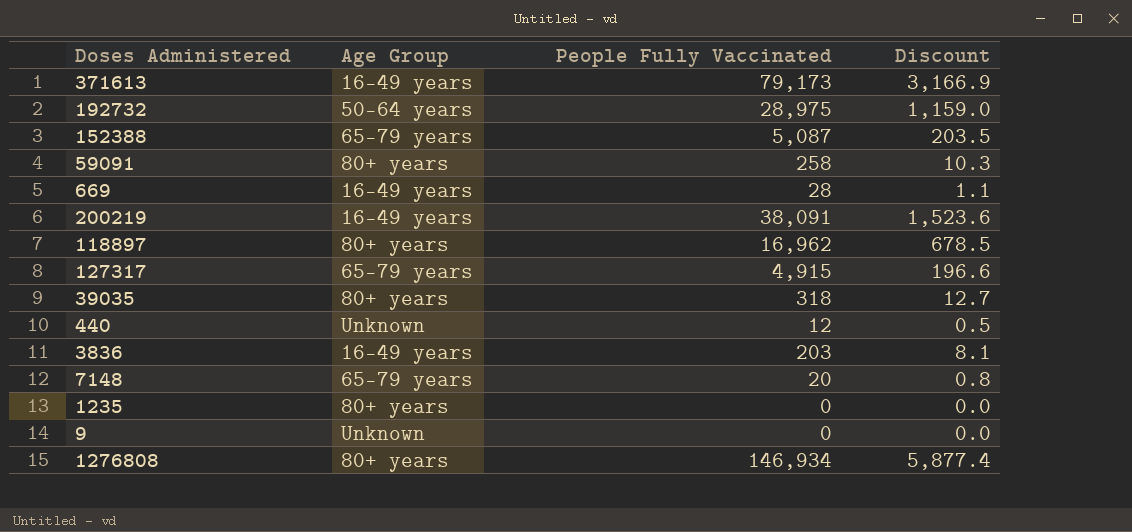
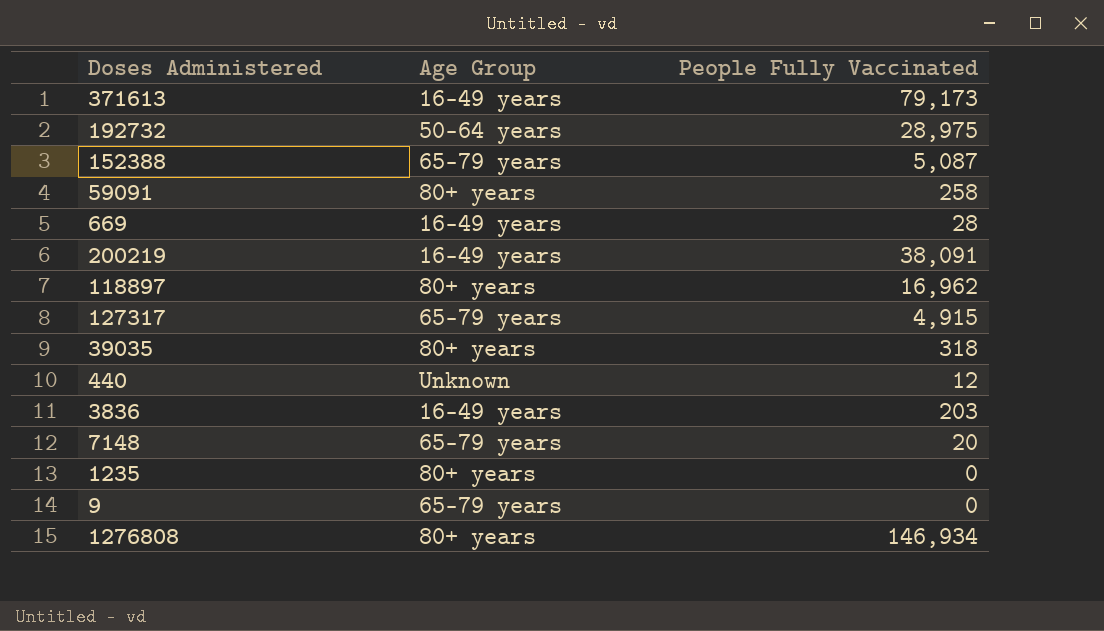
column Discount | formula: [People Fully Vaccinated] * 0.04 -> none
9 | Age Group: Unknown -> 65-79 years

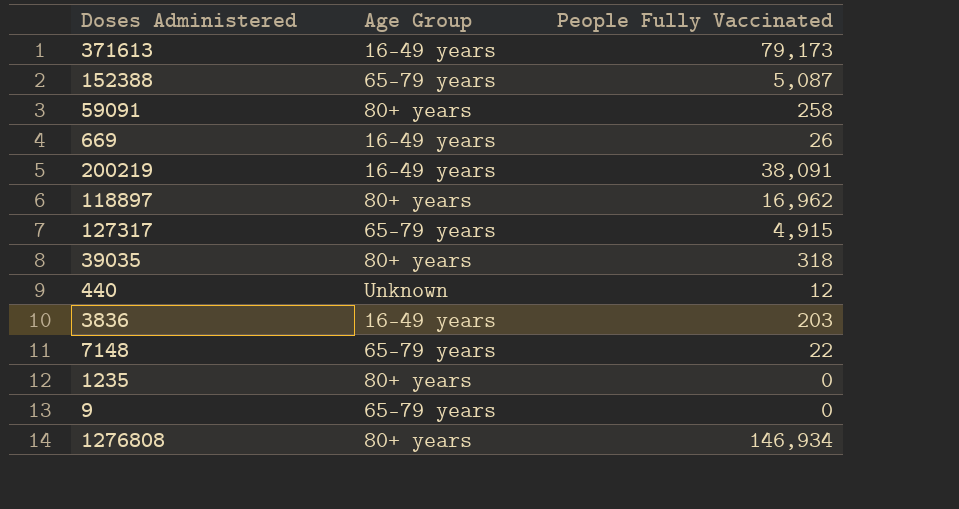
row 192732: 50-64 years | 28,975 -> none
669 | People Fully Vaccinated: 28 -> 26
7148 | People Fully Vaccinated: 20 -> 22

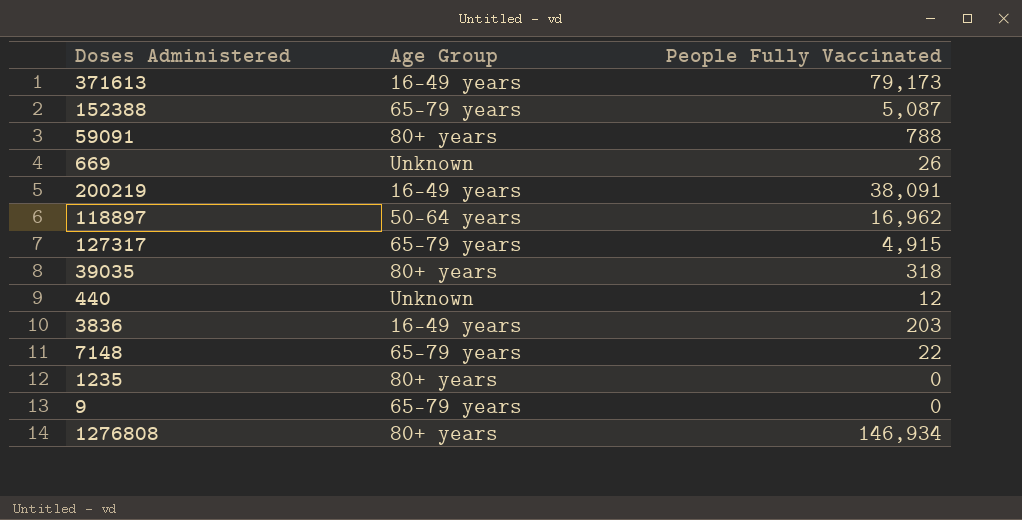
59091 | People Fully Vaccinated: 258 -> 788
669 | Age Group: 16-49 years -> Unknown
118897 | Age Group: 80+ years -> 50-64 years

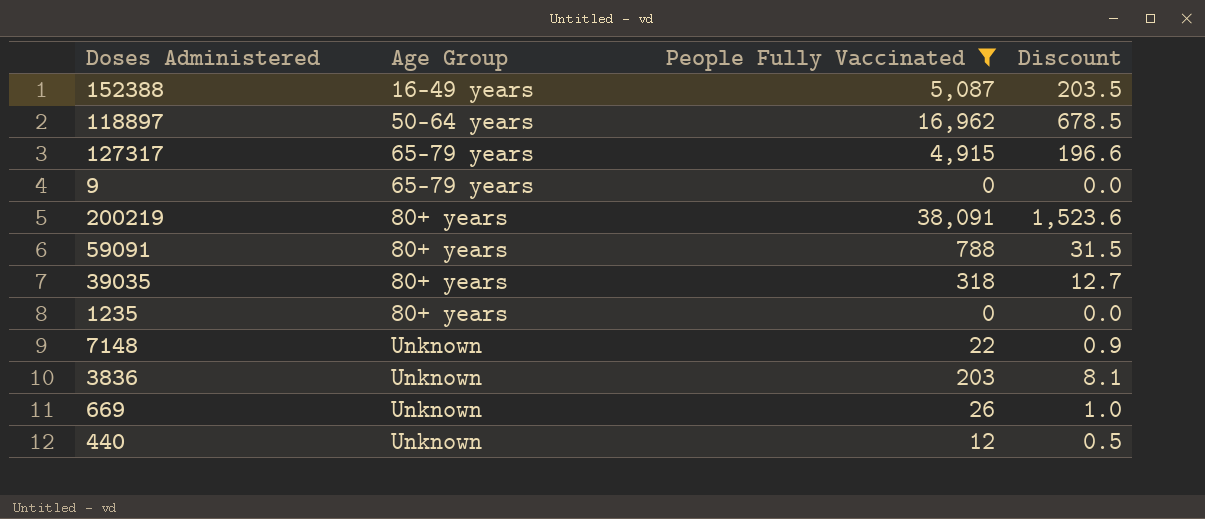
filter: none -> People Fully Vaccinated <= 38,091
row order: none -> Age Group ascending
column Discount | formula: none -> [People Fully Vaccinated] * 0.04
152388 | Age Group: 65-79 years -> 16-49 years
200219 | Age Group: 16-49 years -> 80+ years
7148 | Age Group: 65-79 years -> Unknown
3836 | Age Group: 16-49 years -> Unknown

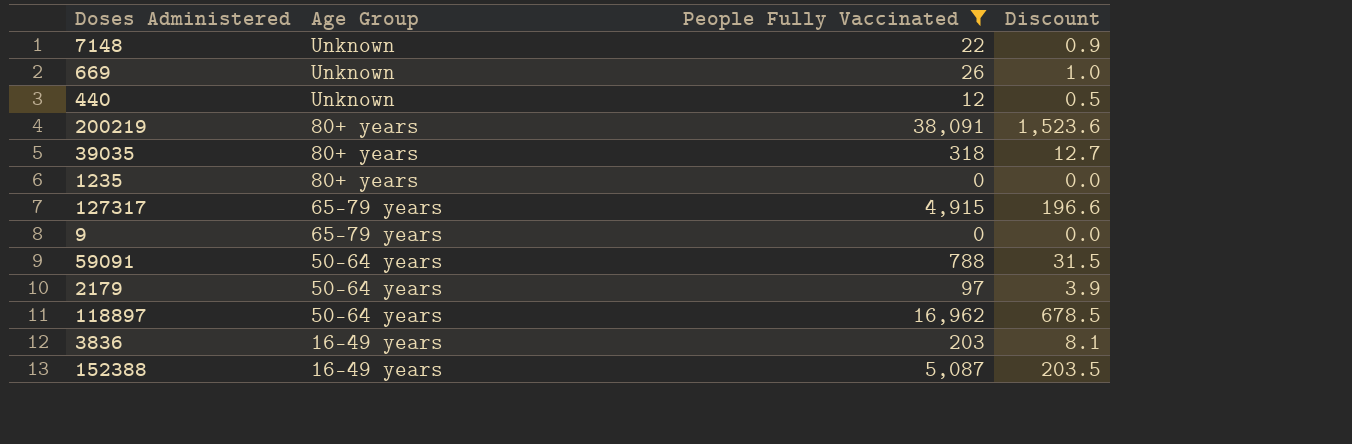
row order: Age Group ascending -> Age Group descending
59091 | Age Group: 80+ years -> 50-64 years
row 2179: none -> 50-64 years | 97 | 3.9
3836 | Age Group: Unknown -> 16-49 years

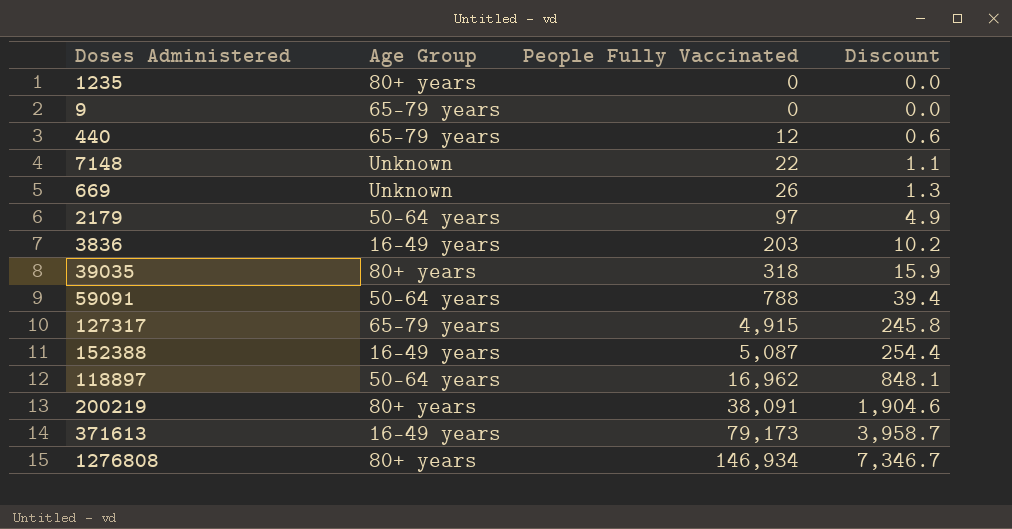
filter: People Fully Vaccinated <= 38,091 -> none
row order: Age Group descending -> People Fully Vaccinated ascending
column Discount | formula: [People Fully Vaccinated] * 0.04 -> [People Fully Vaccinated] * 0.05
440 | Age Group: Unknown -> 65-79 years

